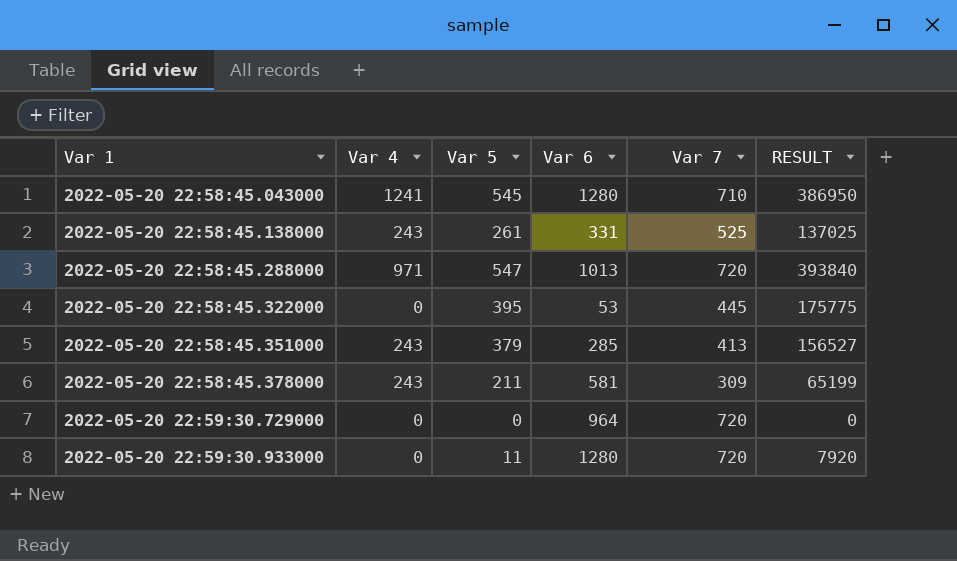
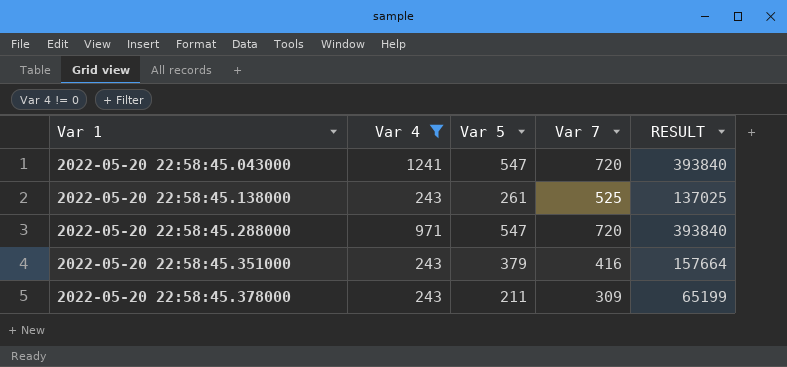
filter: none -> Var 4 != 0
column Var 6 | position: 4 -> none
2022-05-20 22:58:45.043000 | Var 5: 545 -> 547
2022-05-20 22:58:45.043000 | Var 7: 710 -> 720
2022-05-20 22:58:45.043000 | RESULT: 386950 -> 393840
2022-05-20 22:58:45.351000 | Var 7: 413 -> 416
2022-05-20 22:58:45.351000 | RESULT: 156527 -> 157664

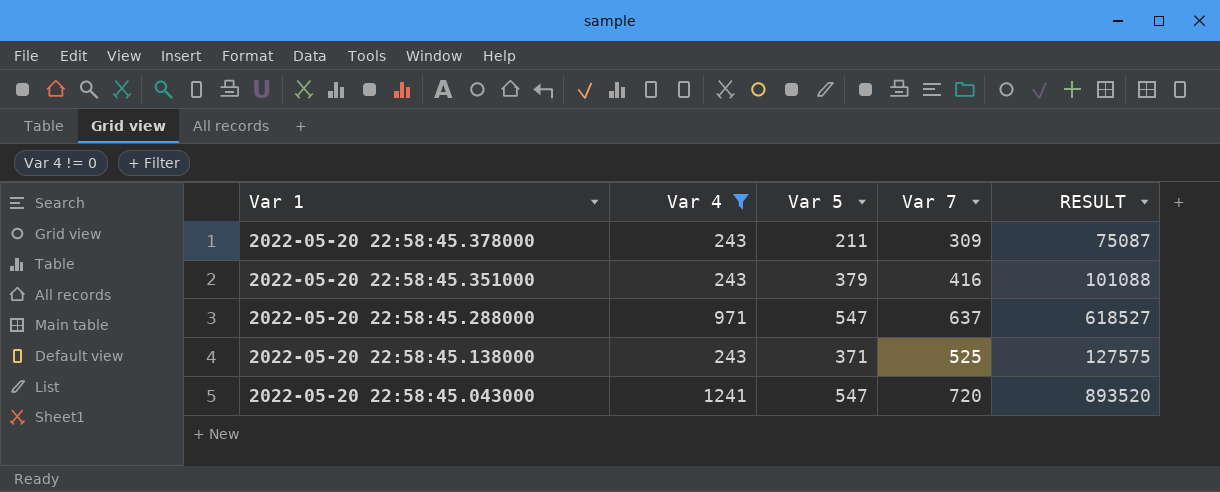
row order: Var 1 ascending -> Var 1 descending
column RESULT | formula: [Var 5] * [Var 7] -> [Var 4] * [Var 7]
2022-05-20 22:58:45.288000 | Var 7: 720 -> 637
2022-05-20 22:58:45.138000 | Var 5: 261 -> 371

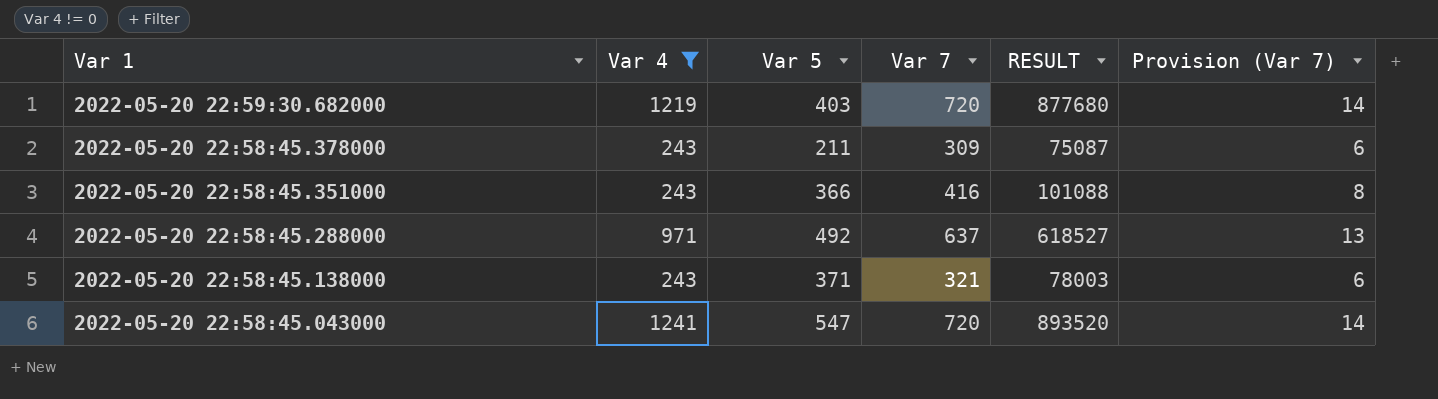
column Provision (Var 7) | formula: none -> [Var 7] * 0.02
row 2022-05-20 22:59:30.682000: none -> 1219 | 403 | 720 | 877680 | 14
2022-05-20 22:58:45.351000 | Var 5: 379 -> 366
2022-05-20 22:58:45.288000 | Var 5: 547 -> 492
2022-05-20 22:58:45.138000 | Var 7: 525 -> 321
2022-05-20 22:58:45.138000 | RESULT: 127575 -> 78003

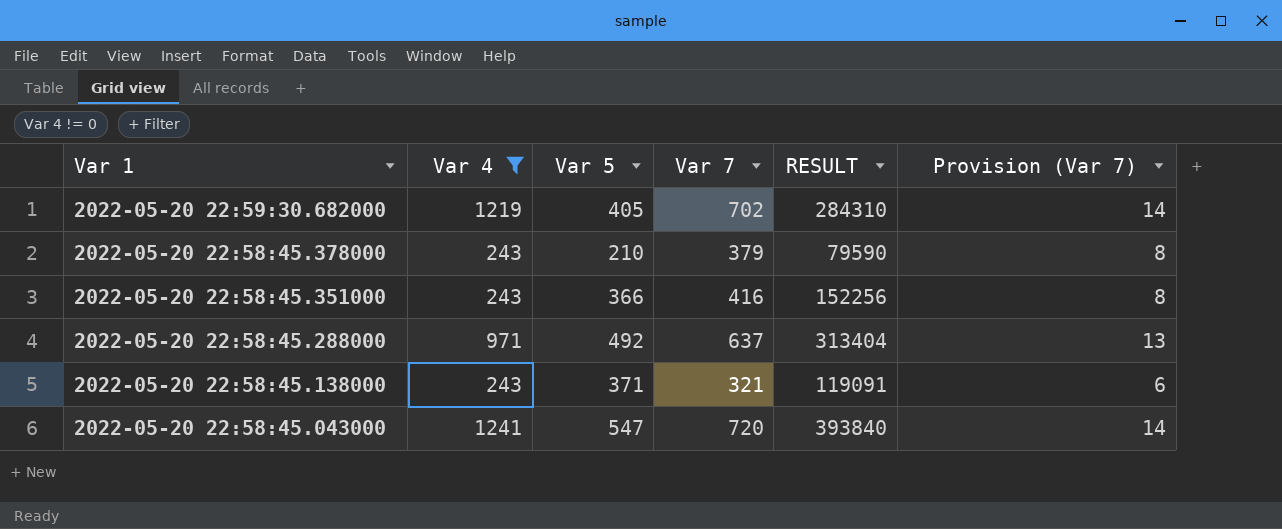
column RESULT | formula: [Var 4] * [Var 7] -> [Var 5] * [Var 7]
2022-05-20 22:59:30.682000 | Var 5: 403 -> 405
2022-05-20 22:59:30.682000 | Var 7: 720 -> 702
2022-05-20 22:58:45.378000 | Var 5: 211 -> 210
2022-05-20 22:58:45.378000 | Var 7: 309 -> 379
2022-05-20 22:58:45.378000 | Provision (Var 7): 6 -> 8

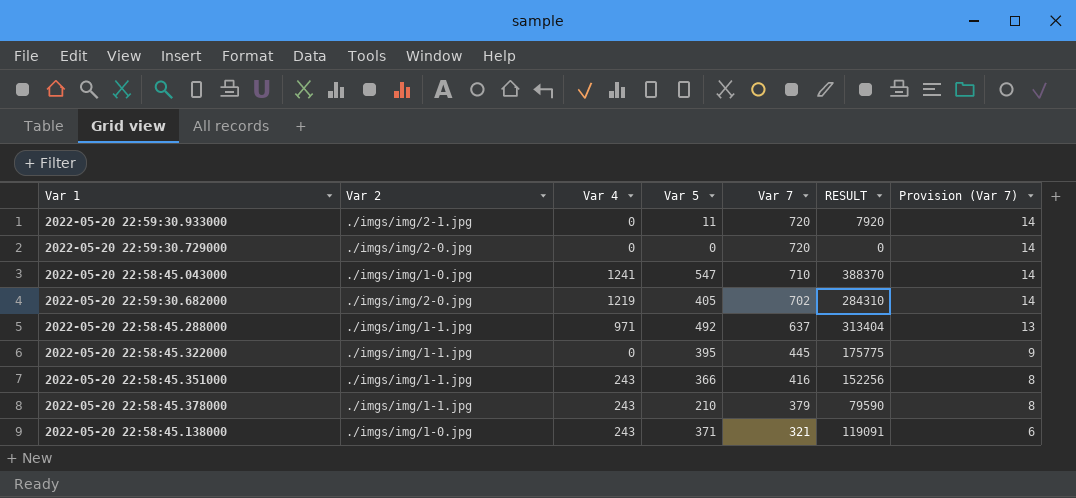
filter: Var 4 != 0 -> none
row order: Var 1 descending -> Var 7 descending
column Var 2 | position: none -> 2
2022-05-20 22:58:45.043000 | Var 7: 720 -> 710
2022-05-20 22:58:45.043000 | RESULT: 393840 -> 388370

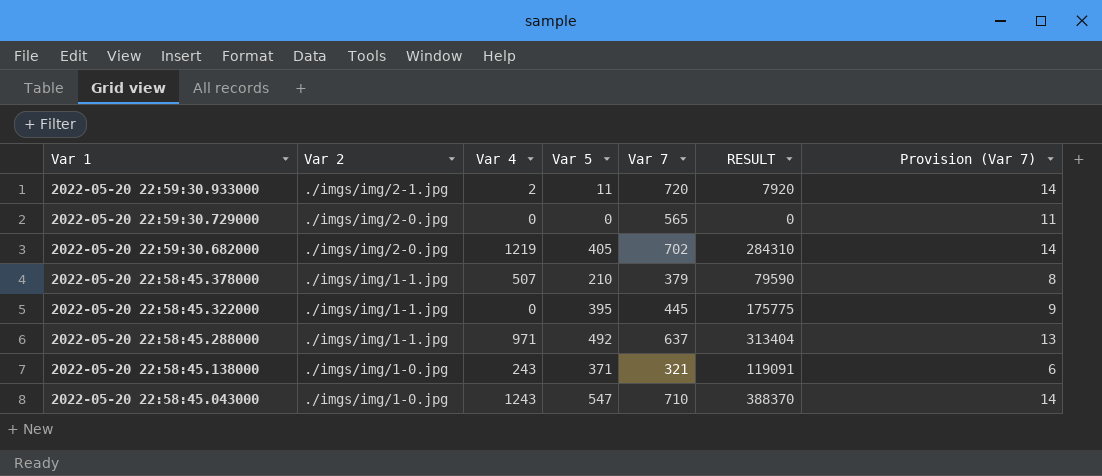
row order: Var 7 descending -> Var 1 descending
row 2022-05-20 22:58:45.351000: ./imgs/img/1-1.jpg | 243 | 366 | 416 | 152256 | 8 -> none
2022-05-20 22:59:30.933000 | Var 4: 0 -> 2
2022-05-20 22:59:30.729000 | Var 7: 720 -> 565
2022-05-20 22:59:30.729000 | Provision (Var 7): 14 -> 11
2022-05-20 22:58:45.378000 | Var 4: 243 -> 507
2022-05-20 22:58:45.043000 | Var 4: 1241 -> 1243

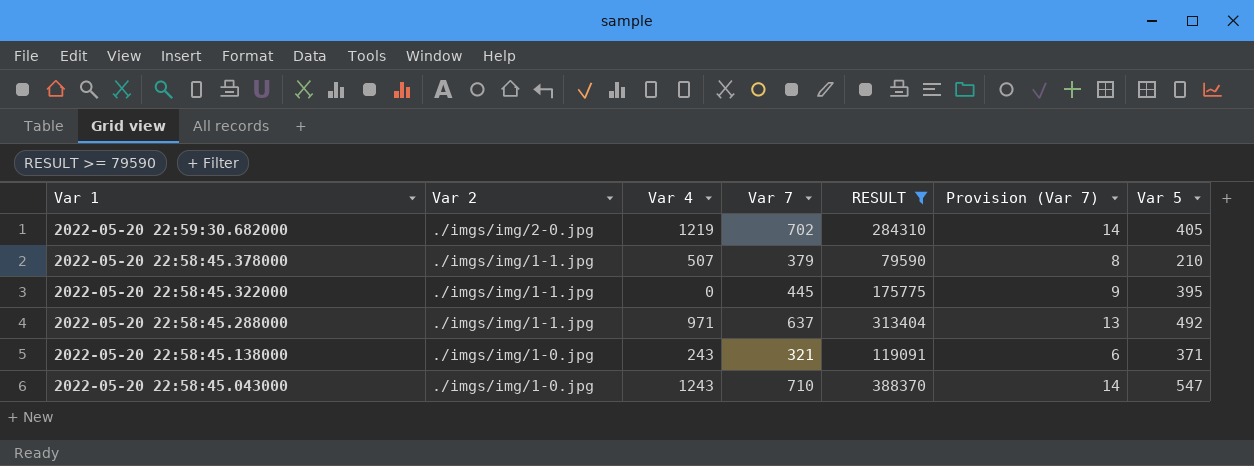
filter: none -> RESULT >= 79590
column Var 5 | position: 4 -> 7

